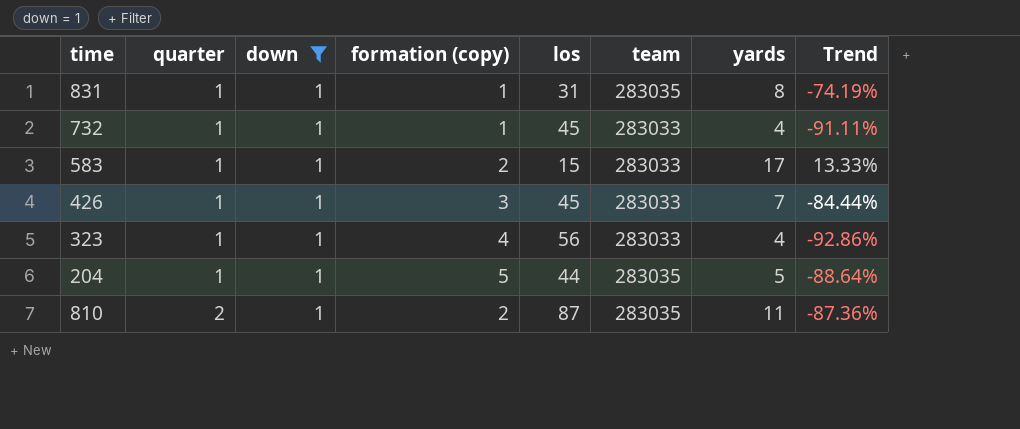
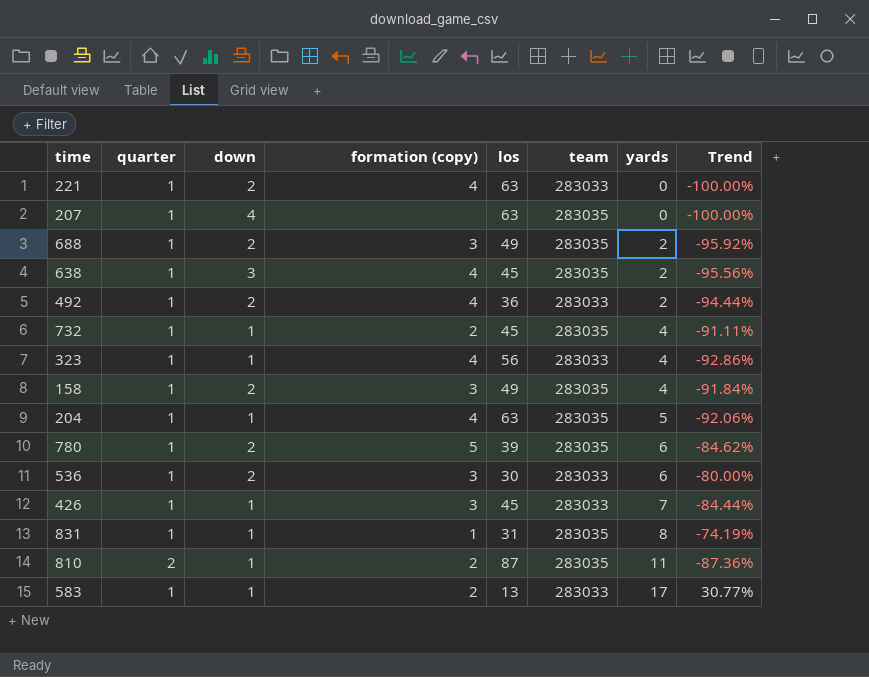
filter: down = 1 -> none
row order: quarter ascending -> yards ascending
732 | formation (copy): 1 -> 2
732 | team: 283033 -> 283035
204 | formation (copy): 5 -> 4
204 | los: 44 -> 63
204 | Trend: -88.64% -> -92.06%
583 | los: 15 -> 13
583 | Trend: 13.33% -> 30.77%

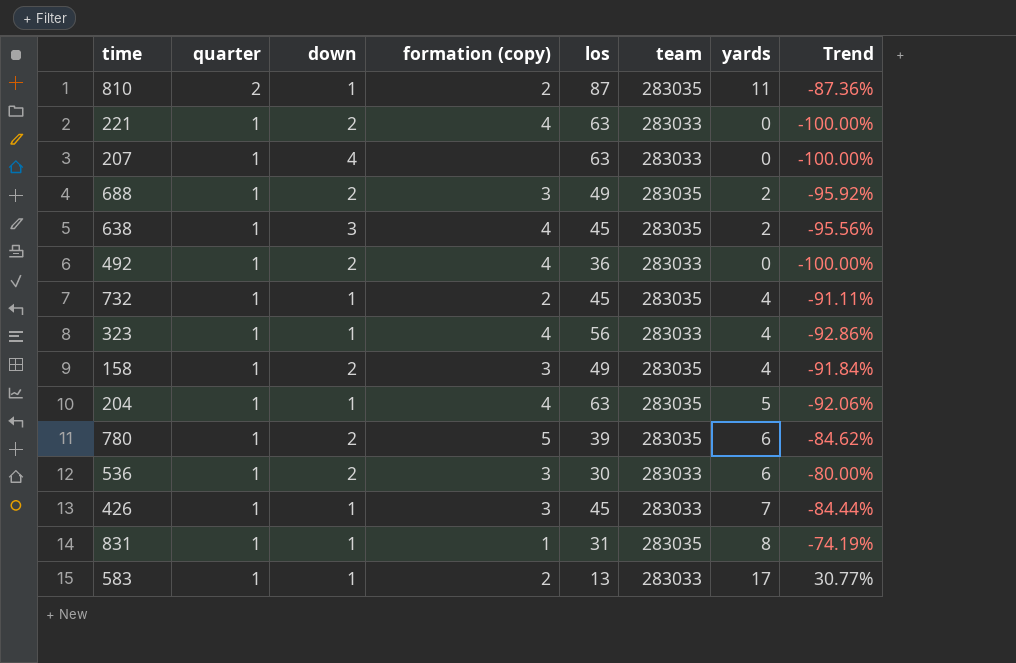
row order: yards ascending -> quarter descending
207 | team: 283035 -> 283033
492 | yards: 2 -> 0
492 | Trend: -94.44% -> -100.00%

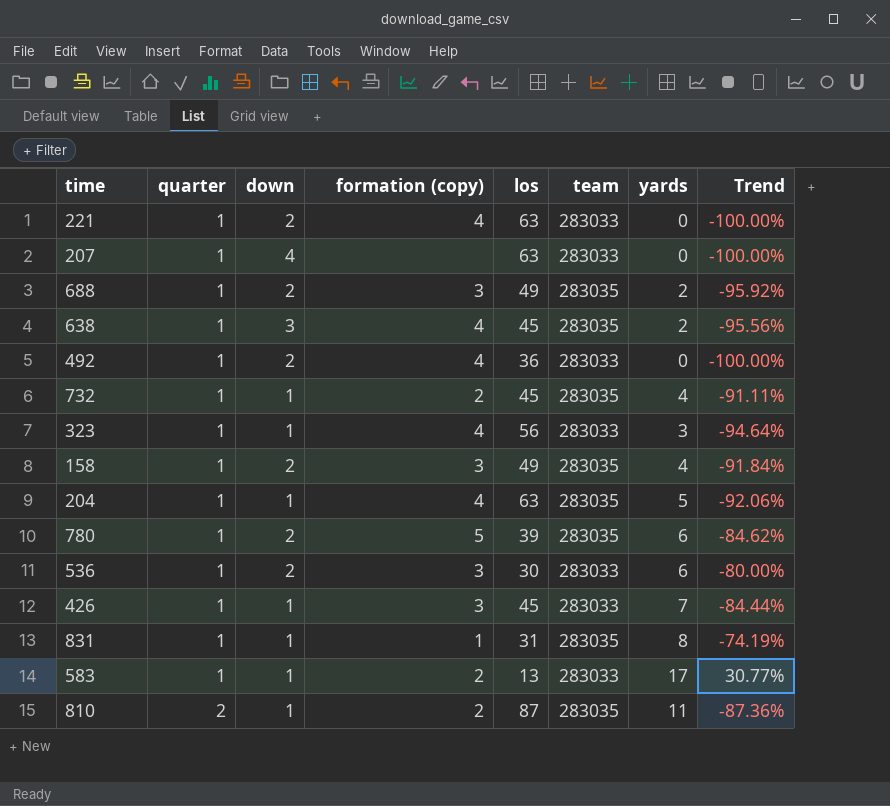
row order: quarter descending -> quarter ascending
323 | yards: 4 -> 3
323 | Trend: -92.86% -> -94.64%

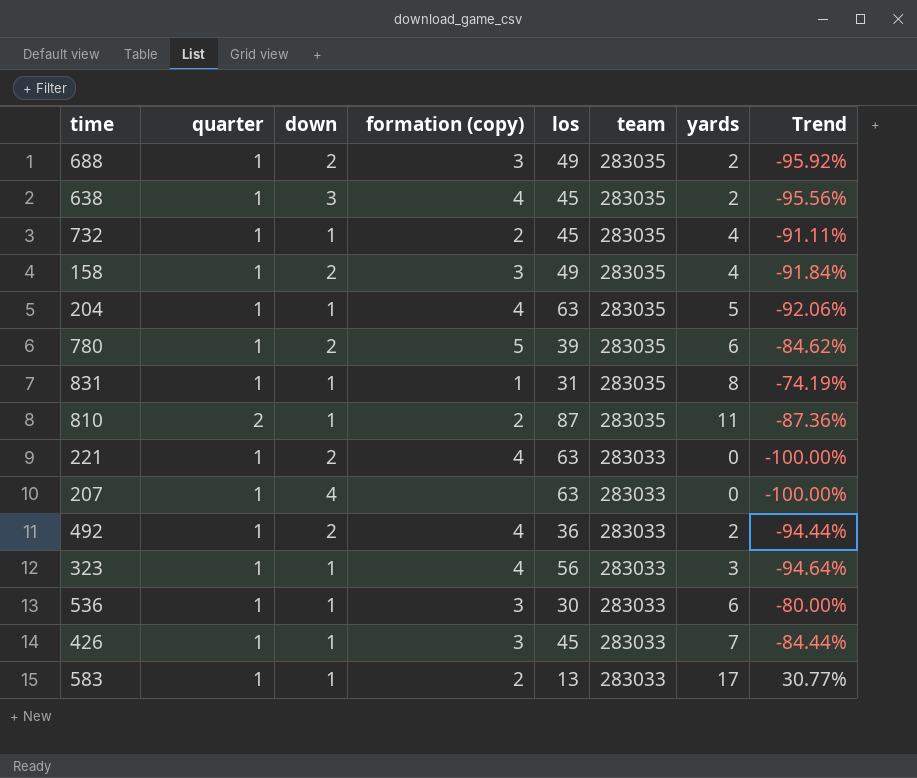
row order: quarter ascending -> team descending
492 | yards: 0 -> 2
492 | Trend: -100.00% -> -94.44%
536 | down: 2 -> 1

